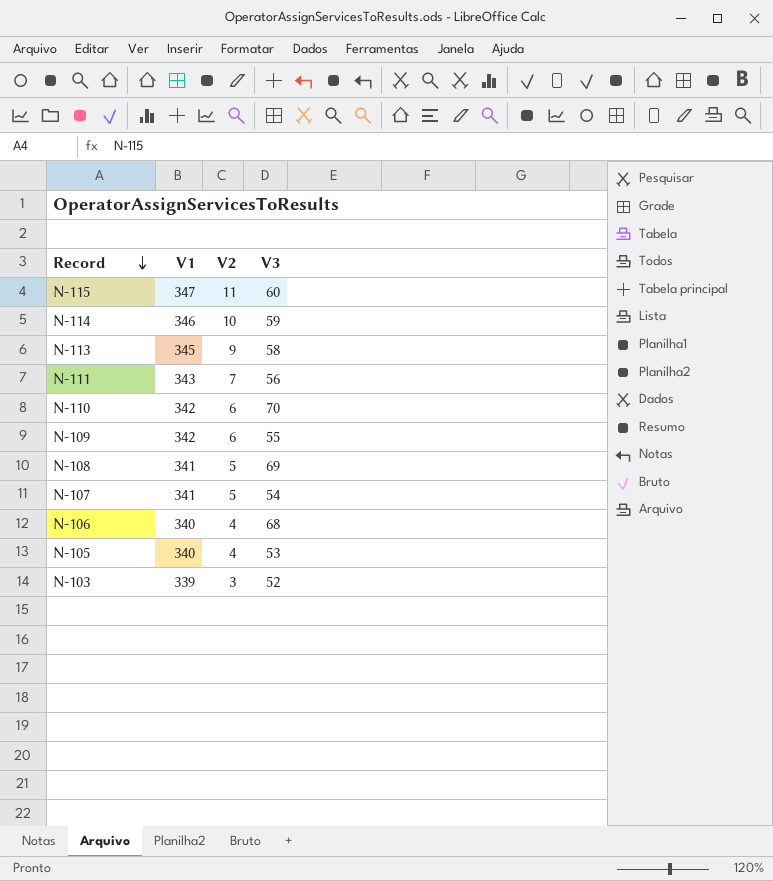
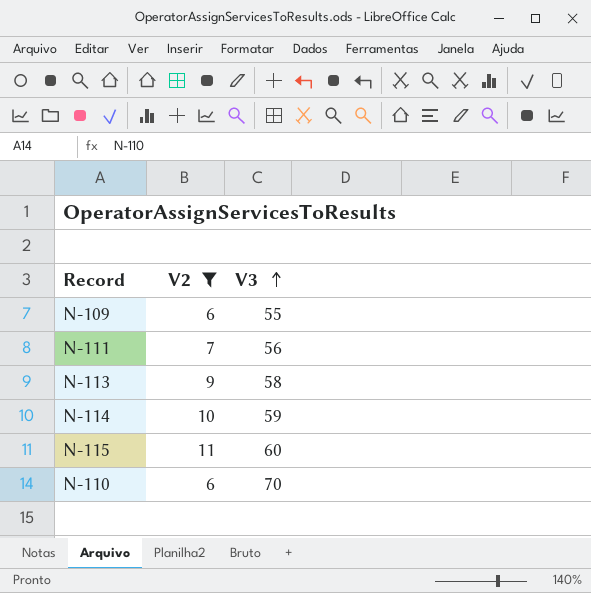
filter: none -> V2 >= 6
row order: Record descending -> V3 ascending
column V1 | position: 2 -> none

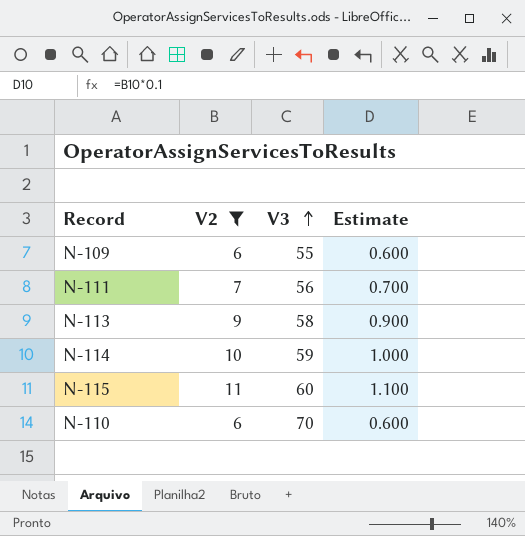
column Estimate | formula: none -> [V2] * 0.1

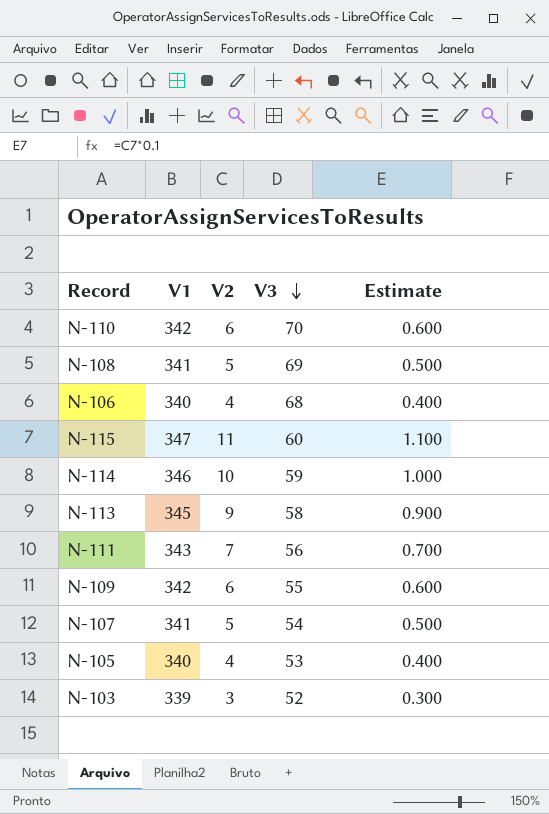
filter: V2 >= 6 -> none
row order: V3 ascending -> V3 descending
column V1 | position: none -> 2

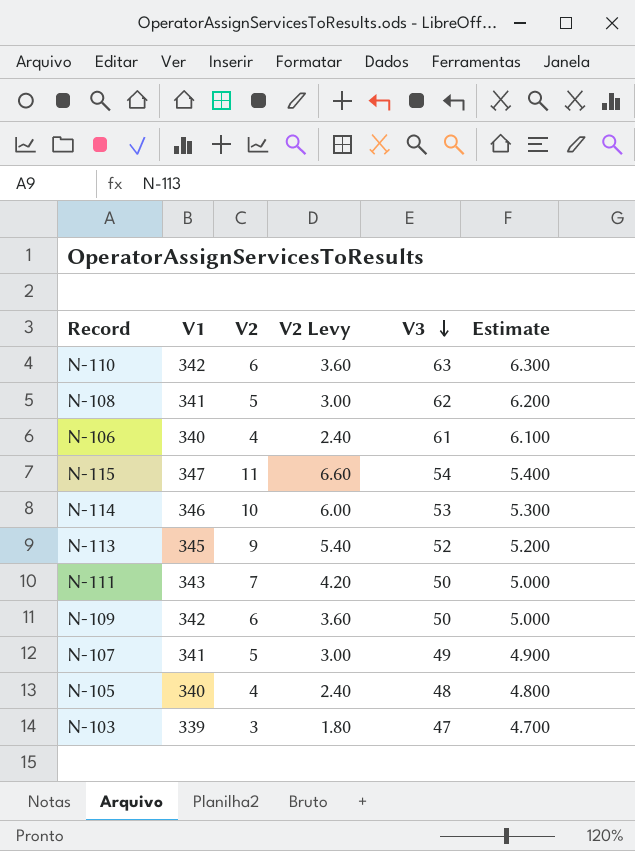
column V2 Levy | formula: none -> [V2] * 0.6
column Estimate | formula: [V2] * 0.1 -> [V3] * 0.1
N-110 | V3: 70 -> 63
N-108 | V3: 69 -> 62
N-106 | V3: 68 -> 61
N-115 | V3: 60 -> 54
N-114 | V3: 59 -> 53
N-113 | V3: 58 -> 52
N-111 | V3: 56 -> 50
N-109 | V3: 55 -> 50
N-107 | V3: 54 -> 49
N-105 | V3: 53 -> 48
N-103 | V3: 52 -> 47

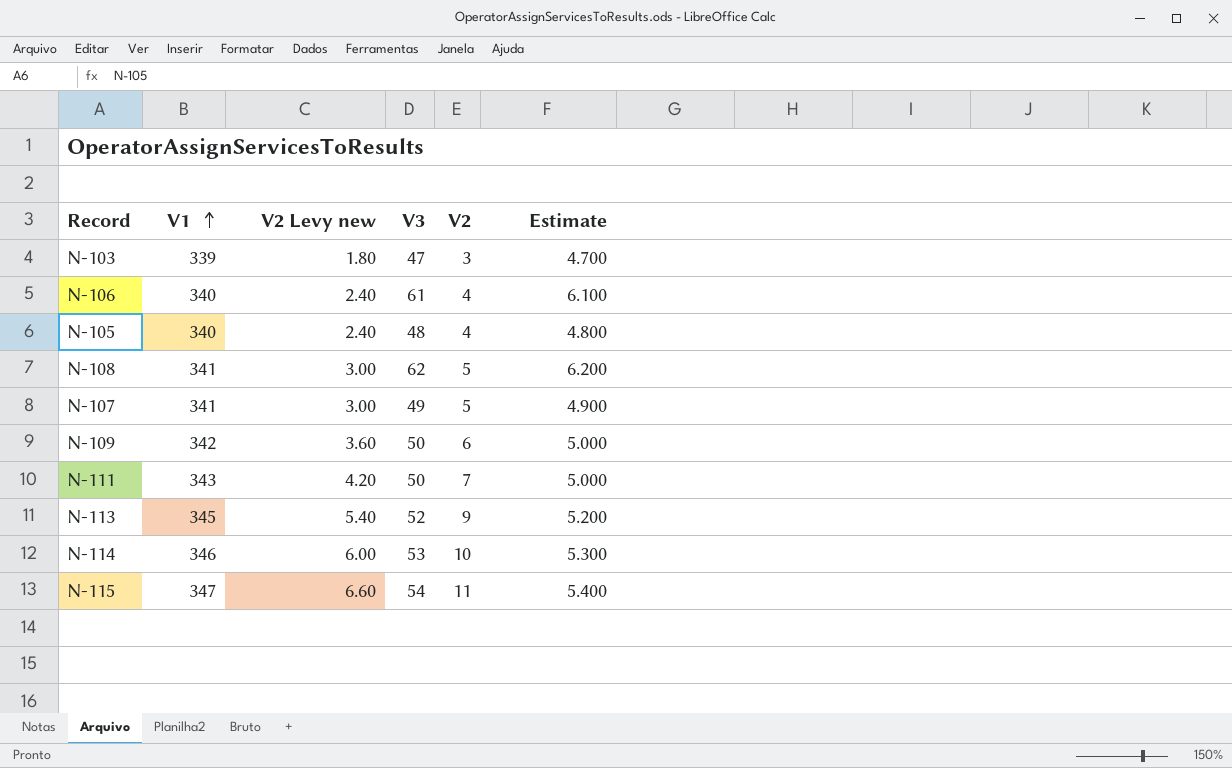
row order: V3 descending -> V1 ascending
column name: V2 Levy -> V2 Levy new
column V2 | position: 3 -> 5
row N-110: 342 | 6 | 3.60 | 63 | 6.300 -> none

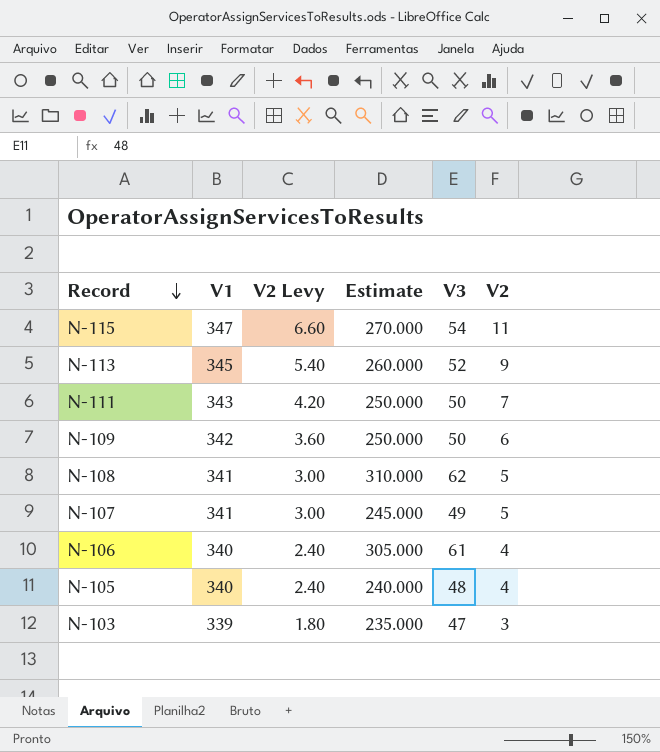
row order: V1 ascending -> Record descending
column name: V2 Levy new -> V2 Levy
column Estimate | formula: [V3] * 0.1 -> [V3] * 5
column Estimate | position: 6 -> 4
row N-114: 346 | 6.00 | 53 | 10 | 5.300 -> none

